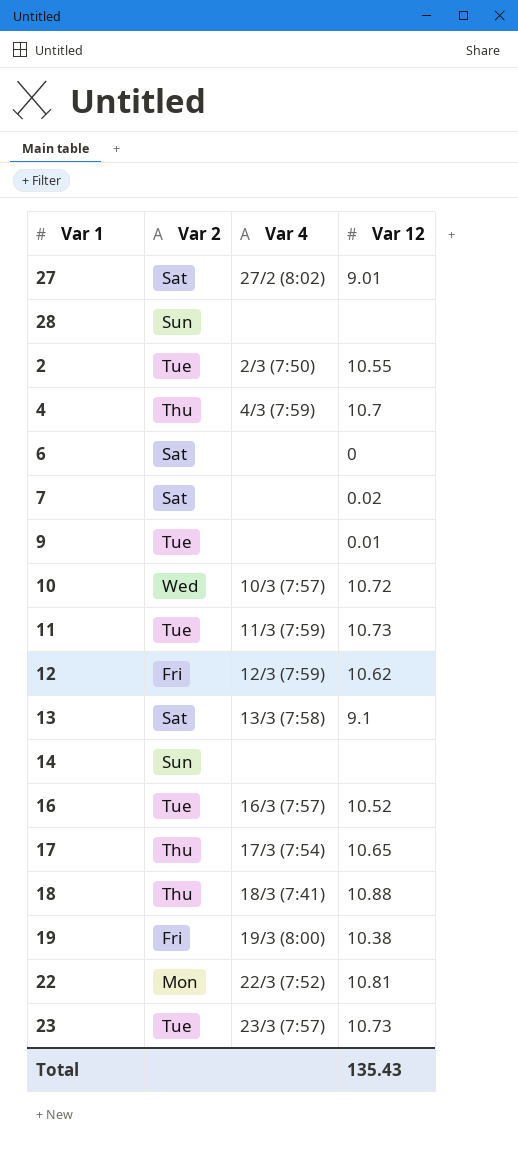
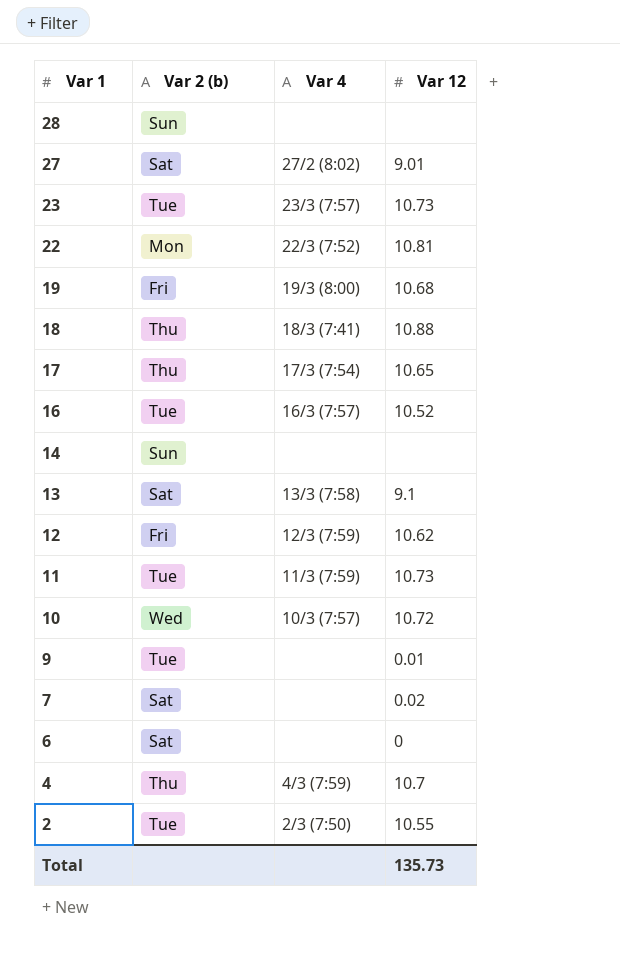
row order: none -> Var 1 descending
column name: Var 2 -> Var 2 (b)
19 | Var 12: 10.38 -> 10.68
Total | Var 12: 135.43 -> 135.73

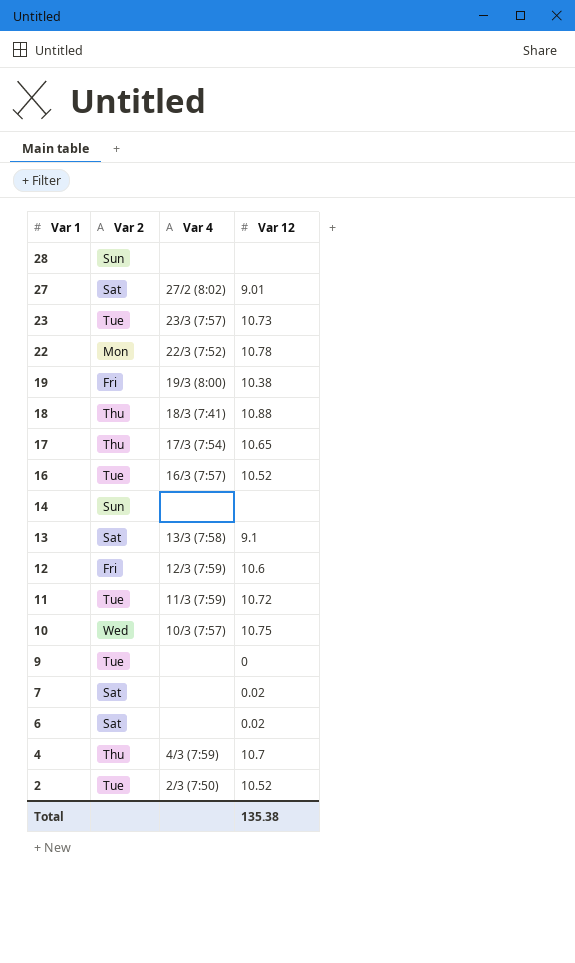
column name: Var 2 (b) -> Var 2
22 | Var 12: 10.81 -> 10.78
19 | Var 12: 10.68 -> 10.38
12 | Var 12: 10.62 -> 10.6
11 | Var 12: 10.73 -> 10.72
10 | Var 12: 10.72 -> 10.75
9 | Var 12: 0.01 -> 0
6 | Var 12: 0 -> 0.02
2 | Var 12: 10.55 -> 10.52
Total | Var 12: 135.73 -> 135.38

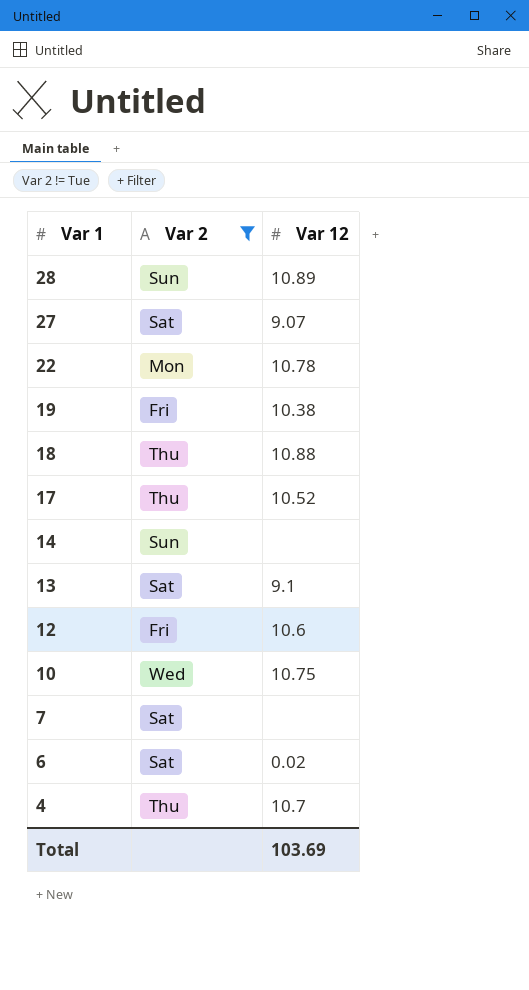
filter: none -> Var 2 != Tue
column Var 4 | position: 3 -> none
28 | Var 12: none -> 10.89
27 | Var 12: 9.01 -> 9.07
17 | Var 12: 10.65 -> 10.52
7 | Var 12: 0.02 -> none
Total | Var 12: 135.38 -> 103.69

